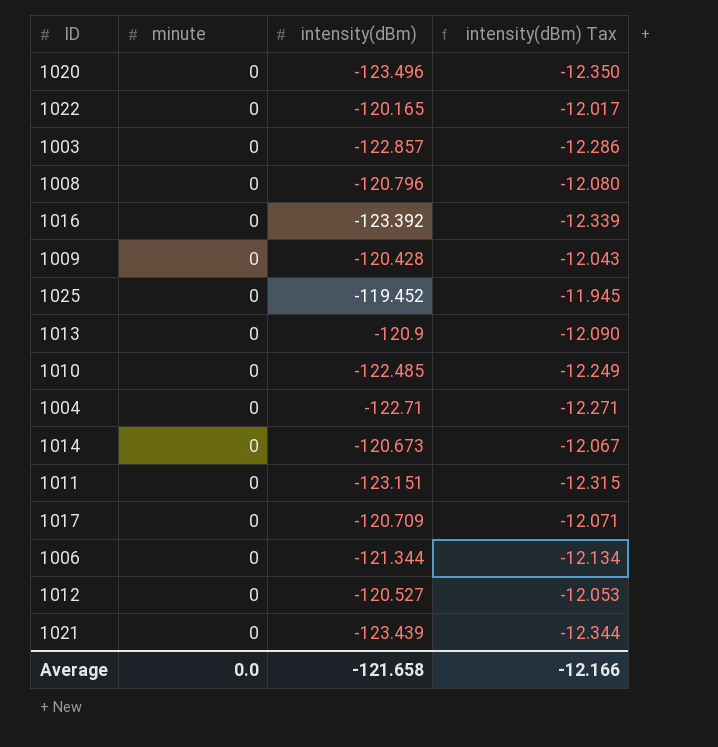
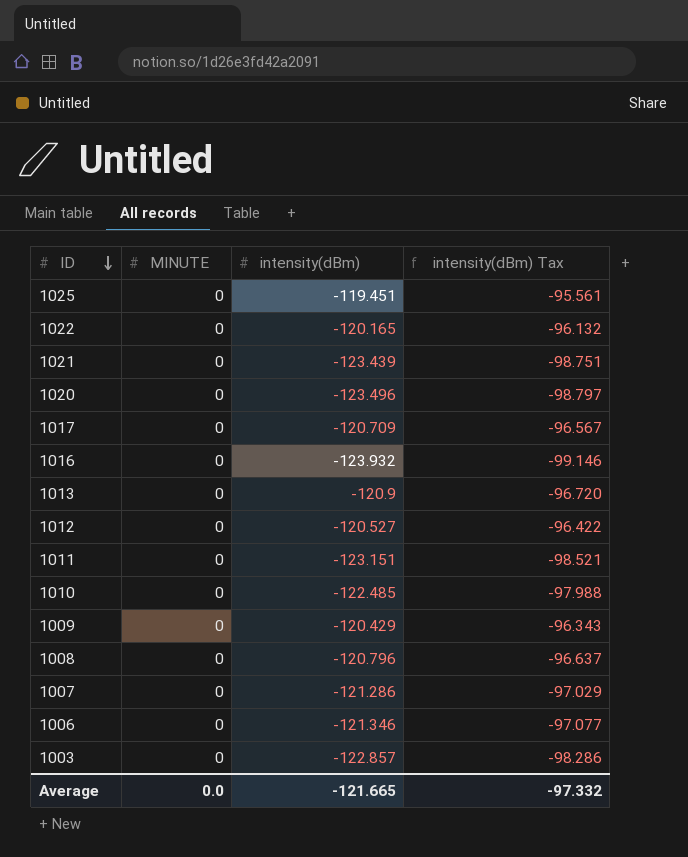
row order: none -> ID descending
column name: minute -> MINUTE
column intensity(dBm) Tax | formula: [intensity(dBm)] * 0.1 -> [intensity(dBm)] * 0.8
row 1004: 0 | -122.71 | -12.271 -> none
row 1014: 0 | -120.673 | -12.067 -> none
1025 | intensity(dBm): -119.452 -> -119.451
1016 | intensity(dBm): -123.392 -> -123.932
1009 | intensity(dBm): -120.428 -> -120.429
row 1007: none -> 0 | -121.286 | -97.029
1006 | intensity(dBm): -121.344 -> -121.346
Average | intensity(dBm): -121.658 -> -121.665
Average | intensity(dBm) Tax: -12.166 -> -97.332

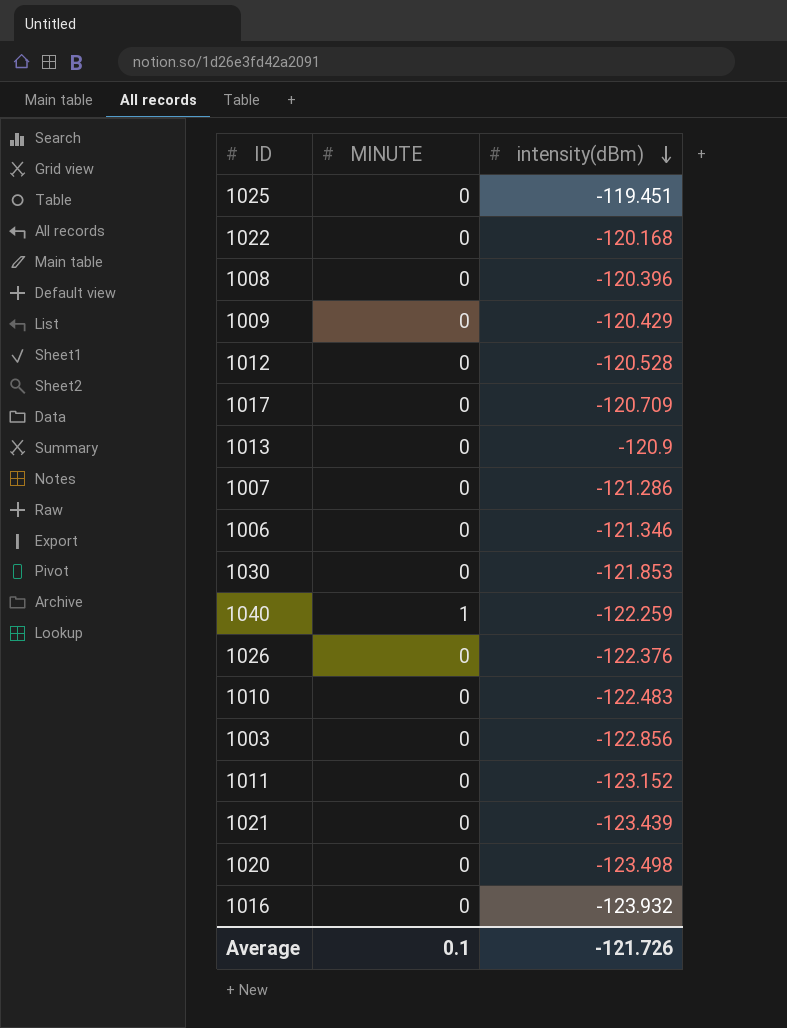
row order: ID descending -> intensity(dBm) descending
column intensity(dBm) Tax | formula: [intensity(dBm)] * 0.8 -> none
1022 | intensity(dBm): -120.165 -> -120.168
1008 | intensity(dBm): -120.796 -> -120.396
1012 | intensity(dBm): -120.527 -> -120.528
row 1030: none -> 0 | -121.853
row 1040: none -> 1 | -122.259
row 1026: none -> 0 | -122.376
1010 | intensity(dBm): -122.485 -> -122.483
1003 | intensity(dBm): -122.857 -> -122.856
1011 | intensity(dBm): -123.151 -> -123.152
1020 | intensity(dBm): -123.496 -> -123.498
Average | MINUTE: 0.0 -> 0.1
Average | intensity(dBm): -121.665 -> -121.726

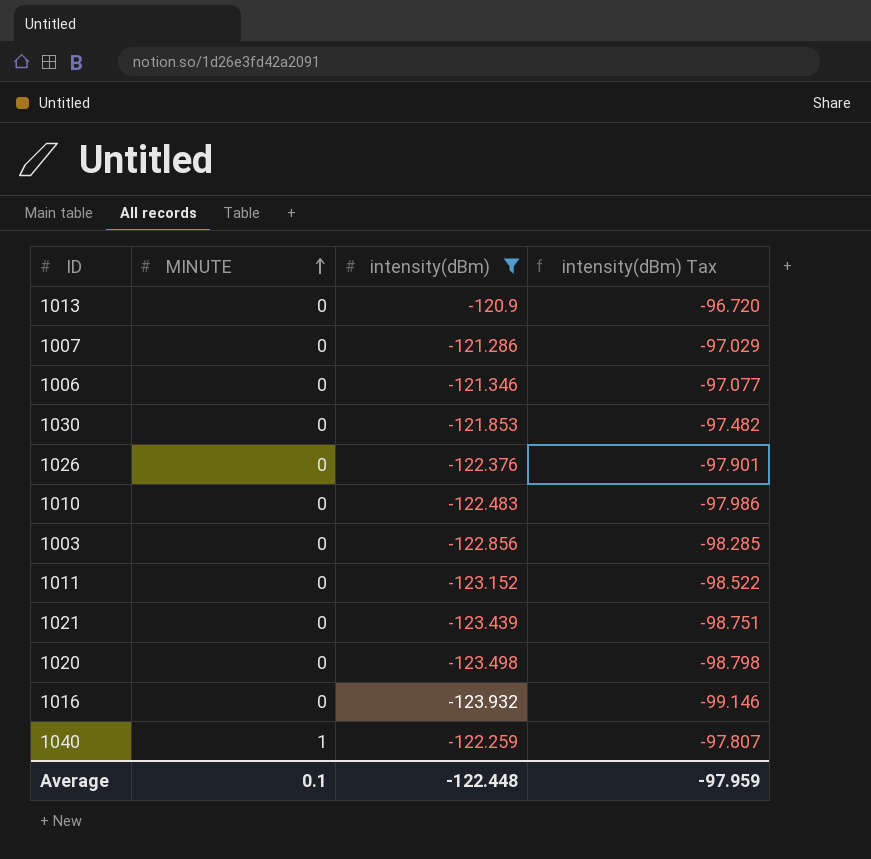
filter: none -> intensity(dBm) <= -120.9
row order: intensity(dBm) descending -> MINUTE ascending
column intensity(dBm) Tax | formula: none -> [intensity(dBm)] * 0.8
Average | intensity(dBm): -121.726 -> -122.448

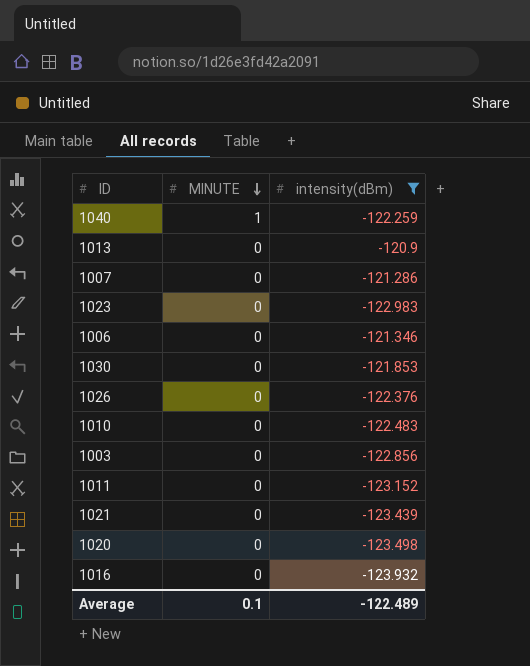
row order: MINUTE ascending -> MINUTE descending
column intensity(dBm) Tax | formula: [intensity(dBm)] * 0.8 -> none
row 1023: none -> 0 | -122.983
Average | intensity(dBm): -122.448 -> -122.489

